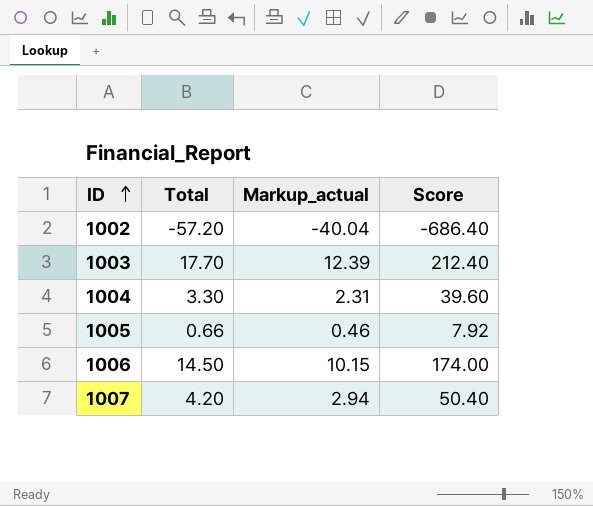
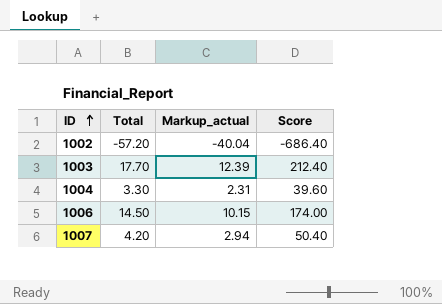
row 1005: 0.66 | 0.46 | 7.92 -> none

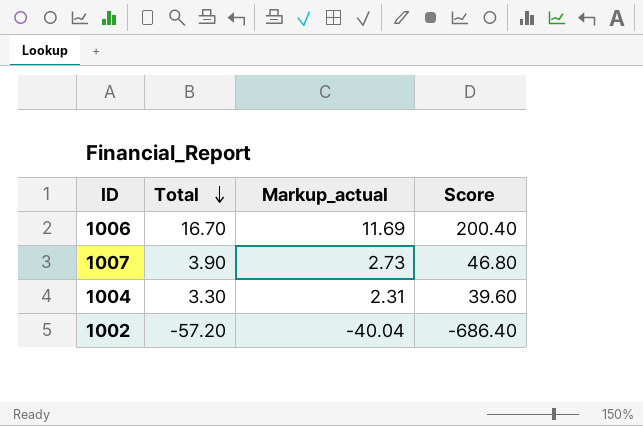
row order: ID ascending -> Total descending
row 1003: 17.70 | 12.39 | 212.40 -> none
1006 | Total: 14.50 -> 16.70
1006 | Markup_actual: 10.15 -> 11.69
1006 | Score: 174.00 -> 200.40
1007 | Total: 4.20 -> 3.90
1007 | Markup_actual: 2.94 -> 2.73
1007 | Score: 50.40 -> 46.80

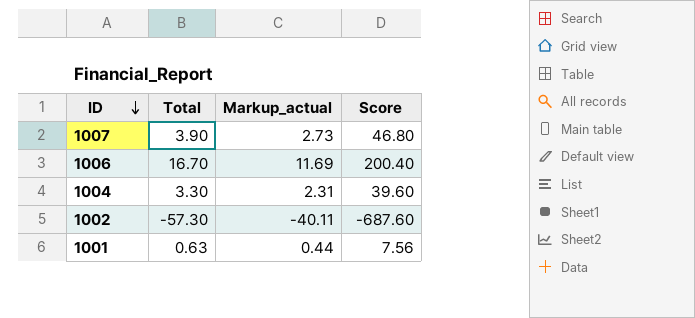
row order: Total descending -> ID descending
1002 | Total: -57.20 -> -57.30
1002 | Markup_actual: -40.04 -> -40.11
1002 | Score: -686.40 -> -687.60
row 1001: none -> 0.63 | 0.44 | 7.56

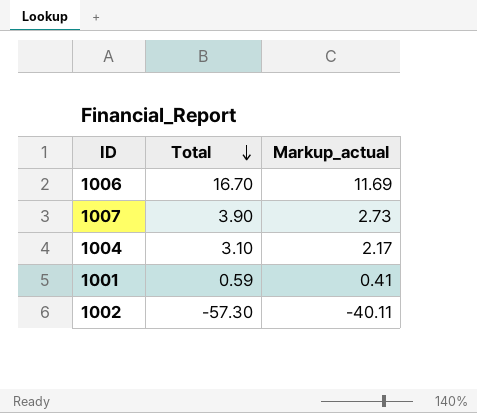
row order: ID descending -> Total descending
column Score | formula: [Total] * 12 -> none
1004 | Total: 3.30 -> 3.10
1004 | Markup_actual: 2.31 -> 2.17
1001 | Total: 0.63 -> 0.59
1001 | Markup_actual: 0.44 -> 0.41

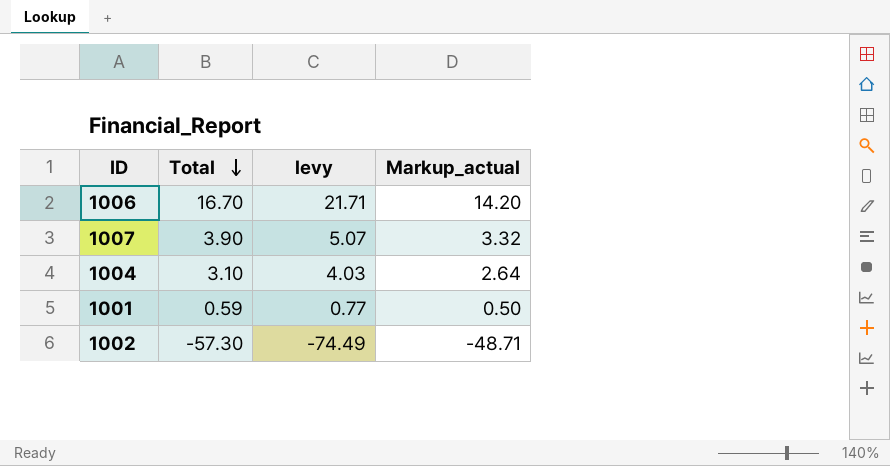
column levy | formula: none -> [Total] * 1.3
column Markup_actual | formula: [Total] * 0.7 -> [Total] * 0.85

